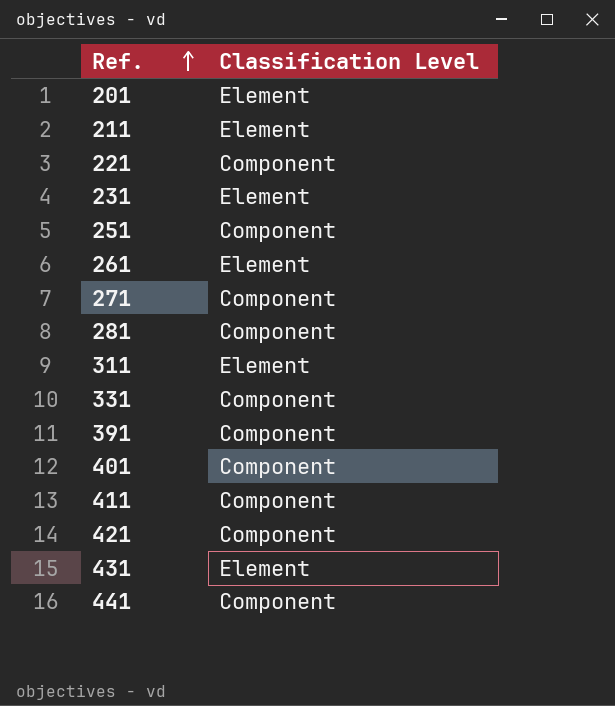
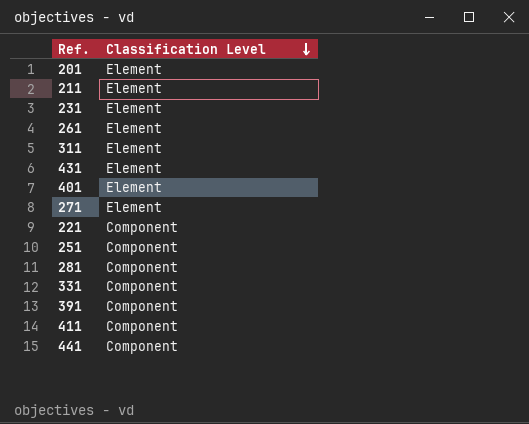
row order: Ref. ascending -> Classification Level descending
row 421: Component -> none
401 | Classification Level: Component -> Element
271 | Classification Level: Component -> Element

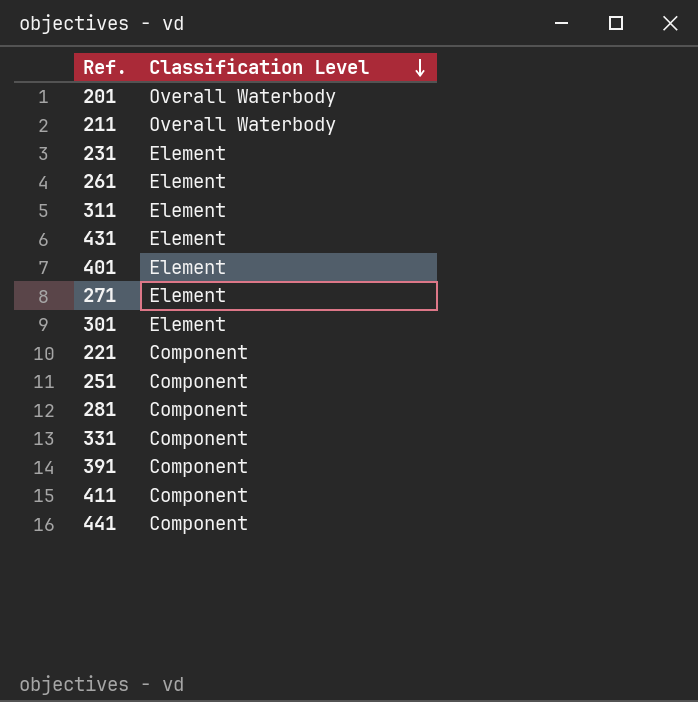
201 | Classification Level: Element -> Overall Waterbody
211 | Classification Level: Element -> Overall Waterbody
row 301: none -> Element

